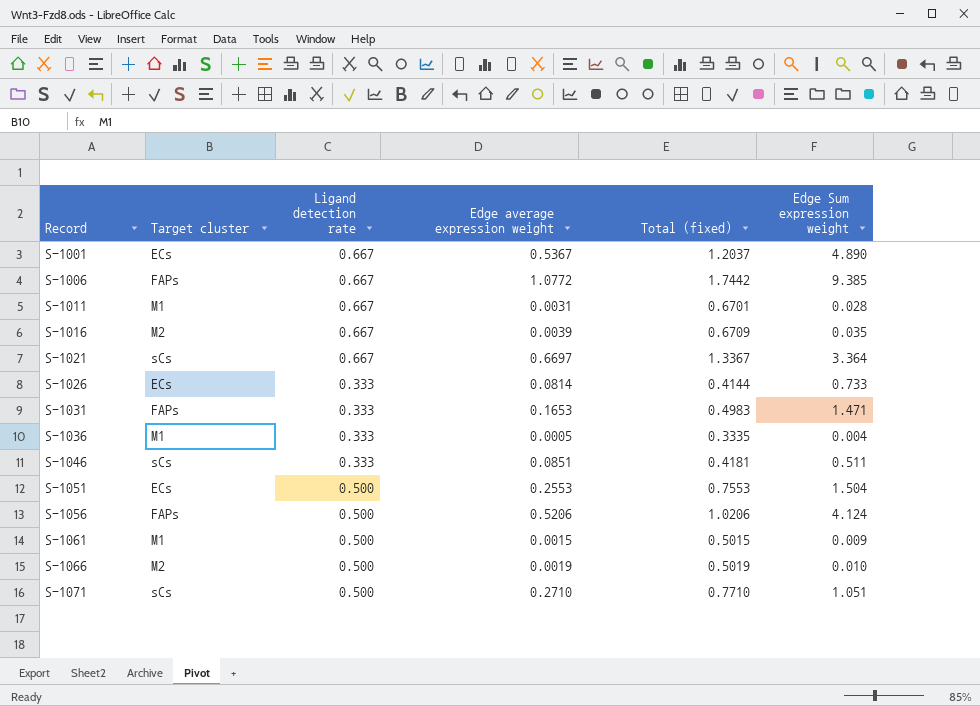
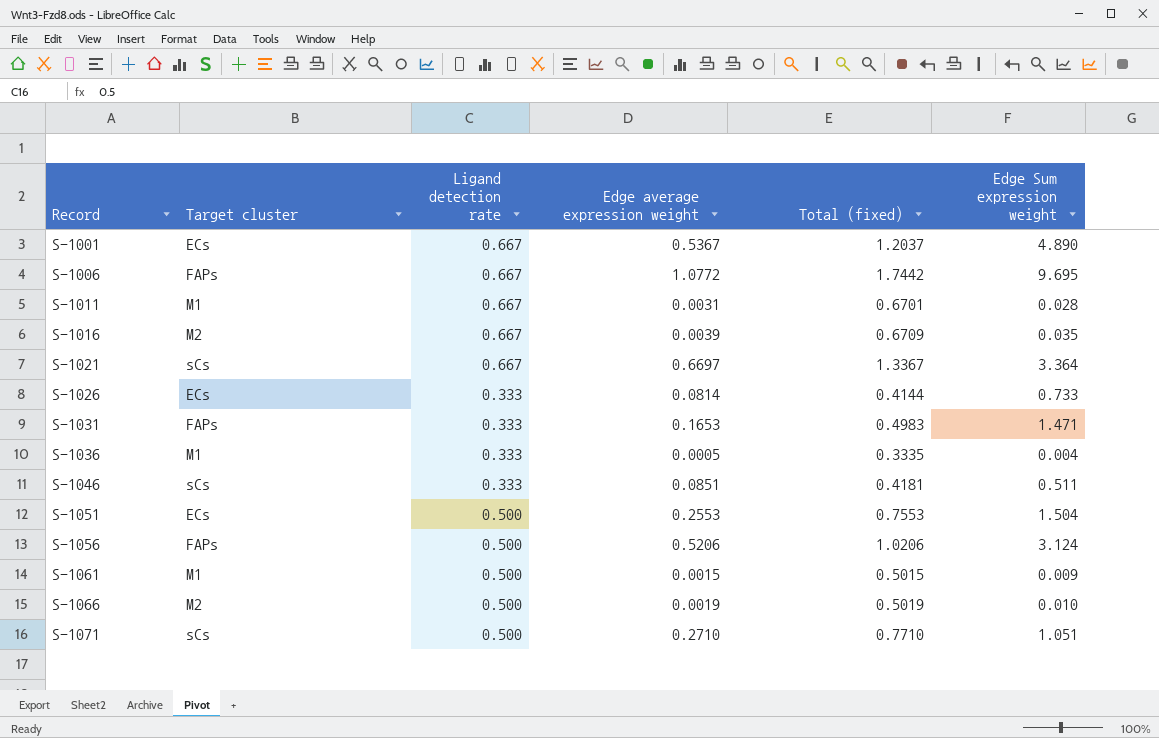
S-1006 | Edge Sum expression weight: 9.385 -> 9.695
S-1056 | Edge Sum expression weight: 4.124 -> 3.124

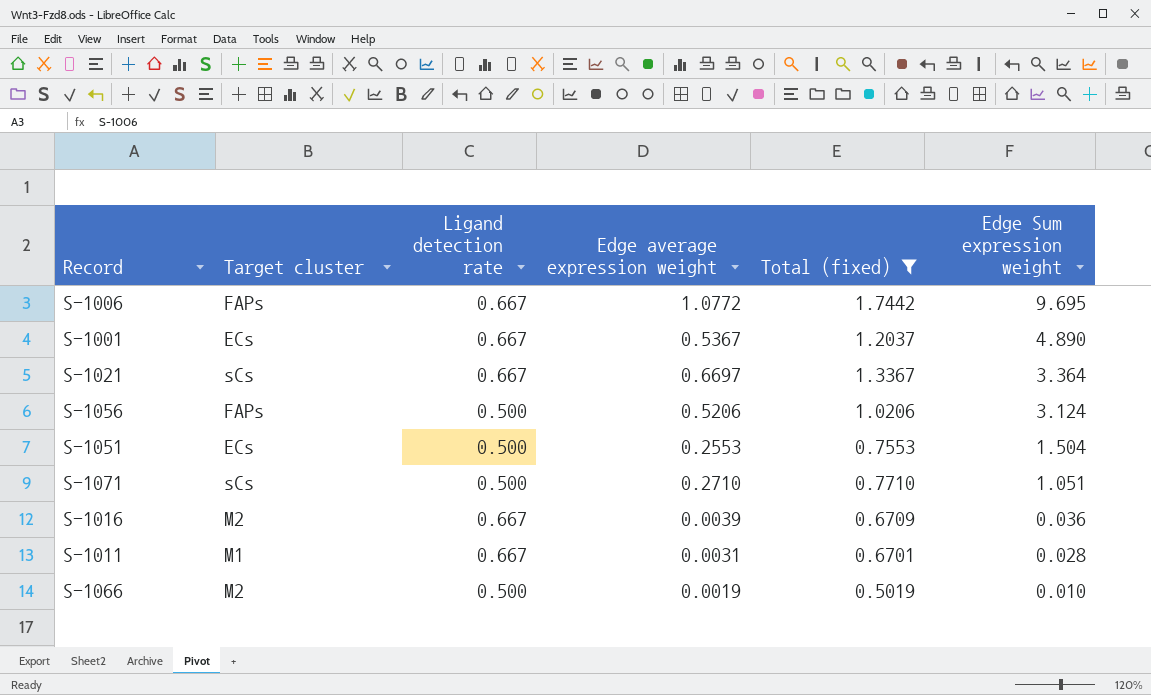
filter: none -> Total (fixed) >= 0.5019
row order: Record ascending -> Edge Sum expression weight descending
S-1016 | Edge Sum expression weight: 0.035 -> 0.036

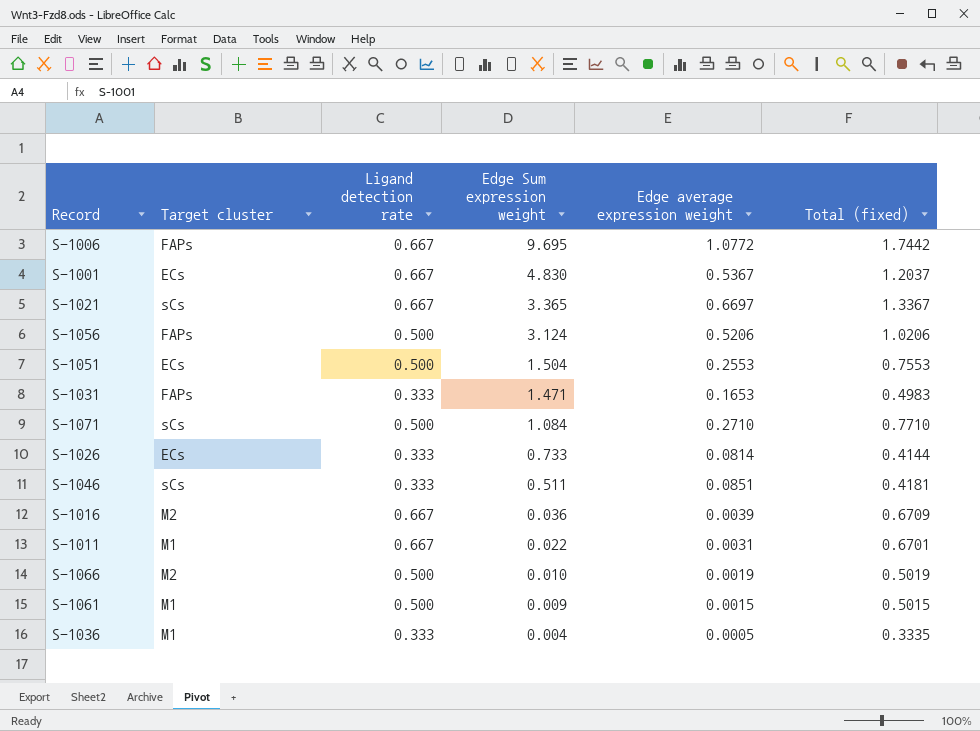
filter: Total (fixed) >= 0.5019 -> none
column Edge Sum expression weight | position: 6 -> 4
S-1001 | Edge Sum expression weight: 4.890 -> 4.830
S-1021 | Edge Sum expression weight: 3.364 -> 3.365
S-1071 | Edge Sum expression weight: 1.051 -> 1.084
S-1011 | Edge Sum expression weight: 0.028 -> 0.022

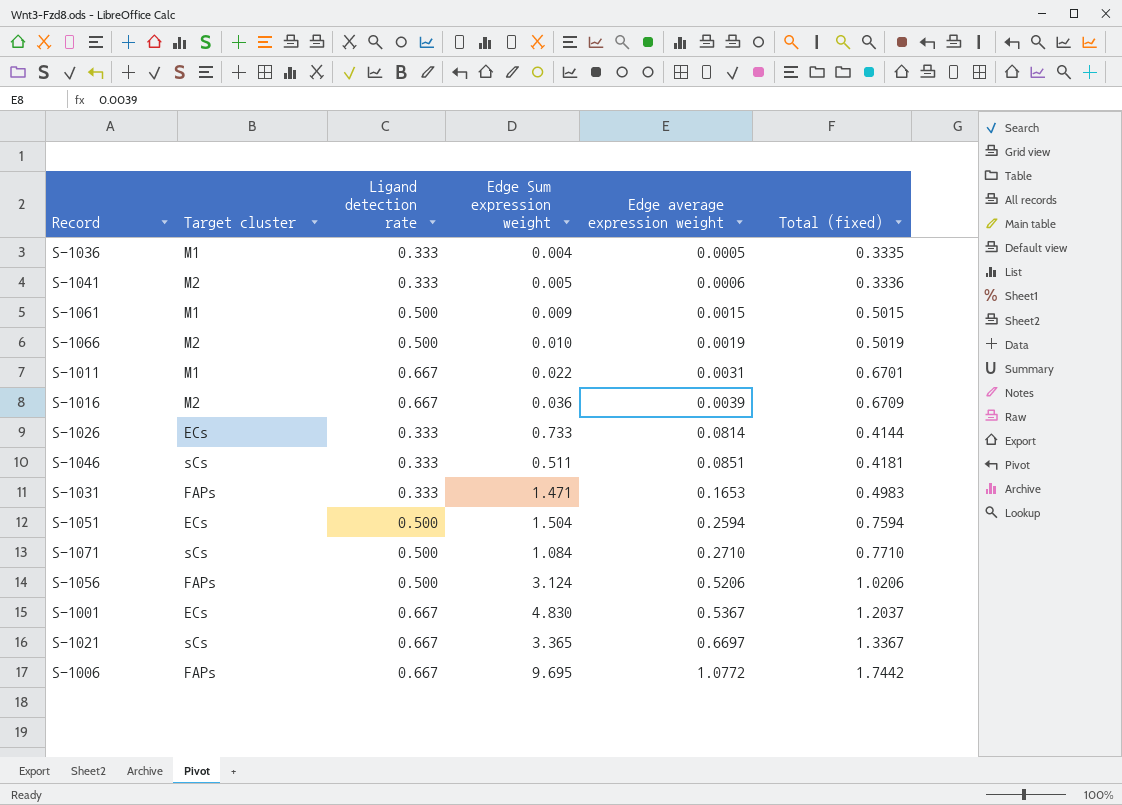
row order: Edge Sum expression weight descending -> Edge average expression weight ascending
row S-1041: none -> M2 | 0.333 | 0.005 | 0.0006 | 0.3336
S-1051 | Edge average expression weight: 0.2553 -> 0.2594
S-1051 | Total (fixed): 0.7553 -> 0.7594

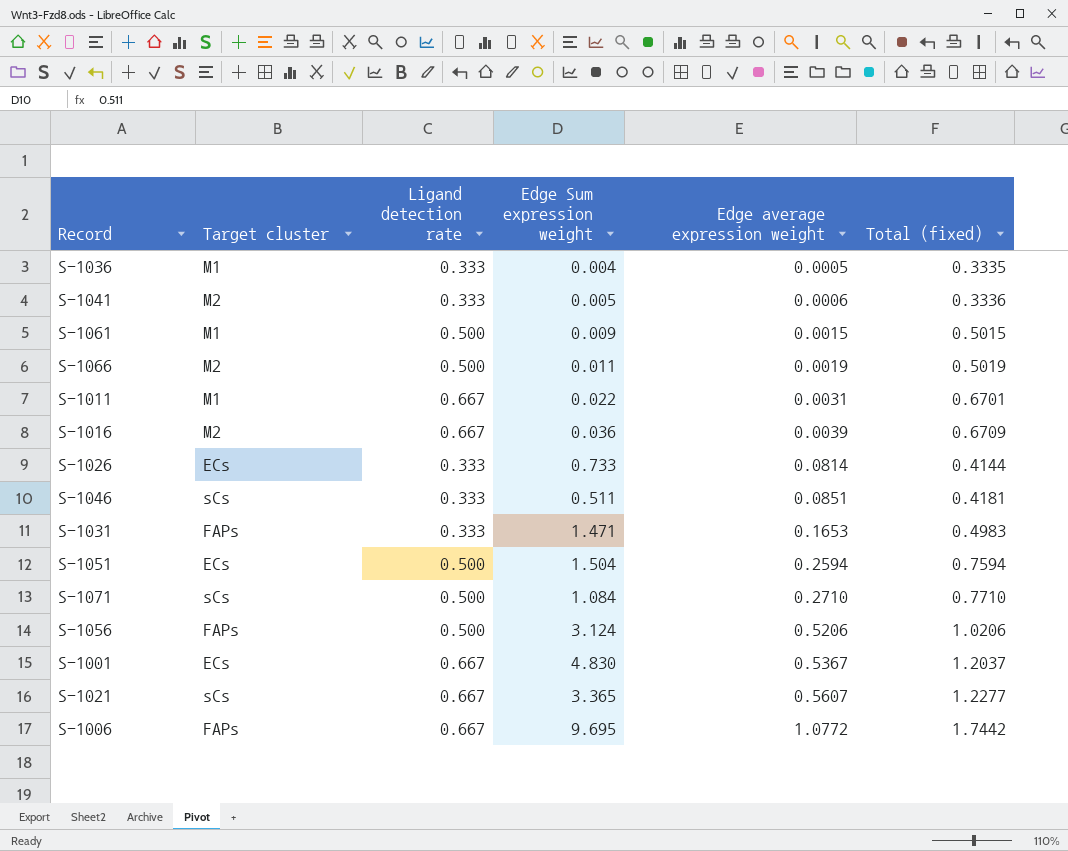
S-1066 | Edge Sum expression weight: 0.010 -> 0.011
S-1021 | Edge average expression weight: 0.6697 -> 0.5607
S-1021 | Total (fixed): 1.3367 -> 1.2277

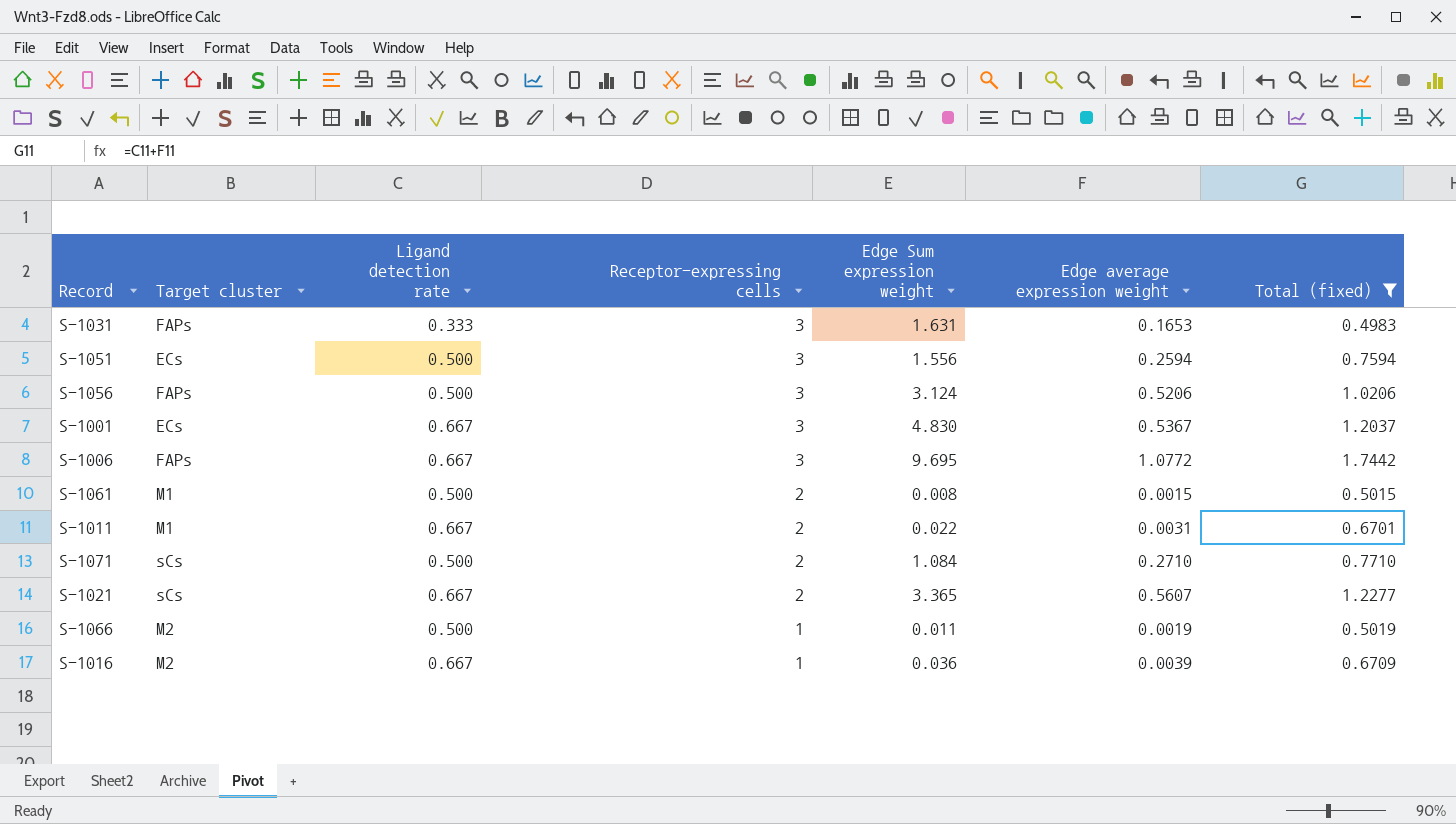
filter: none -> Total (fixed) >= 0.4983
row order: Edge average expression weight ascending -> Receptor-expressing cells descending
column Receptor-expressing cells | position: none -> 4
S-1031 | Edge Sum expression weight: 1.471 -> 1.631
S-1051 | Edge Sum expression weight: 1.504 -> 1.556
S-1061 | Edge Sum expression weight: 0.009 -> 0.008

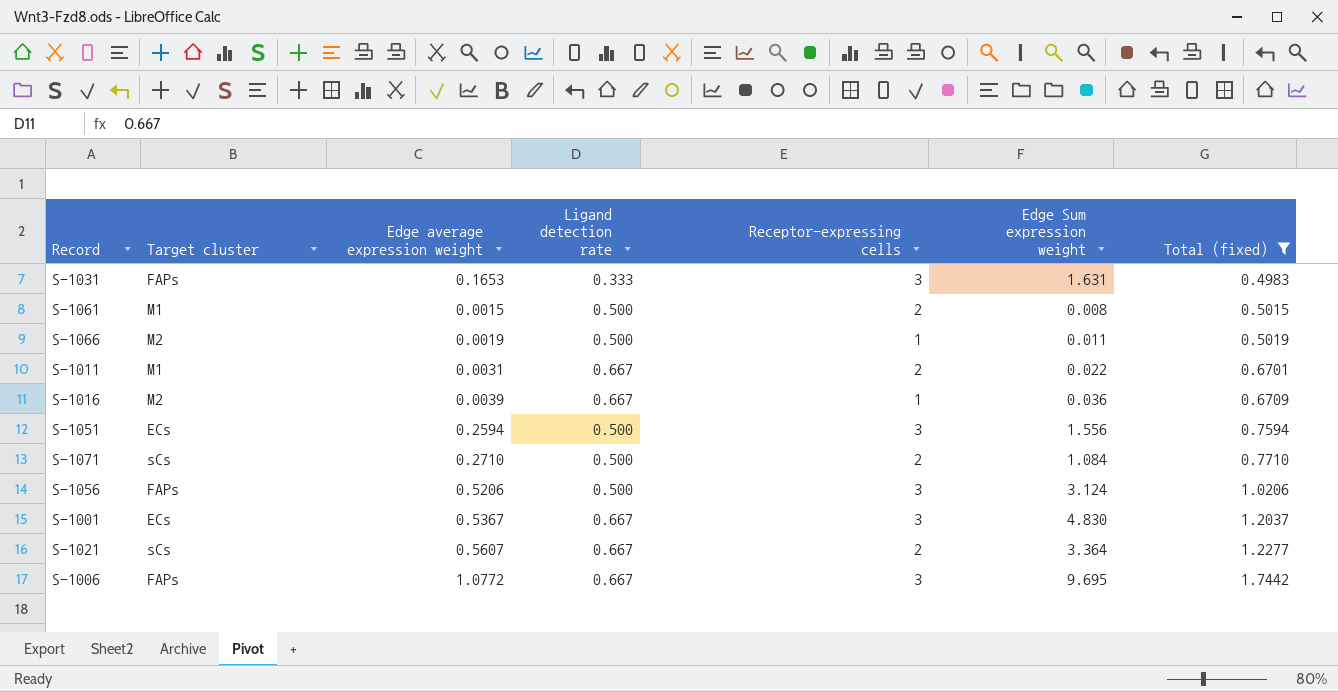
row order: Receptor-expressing cells descending -> Total (fixed) ascending
column Edge average expression weight | position: 6 -> 3
S-1021 | Edge Sum expression weight: 3.365 -> 3.364

